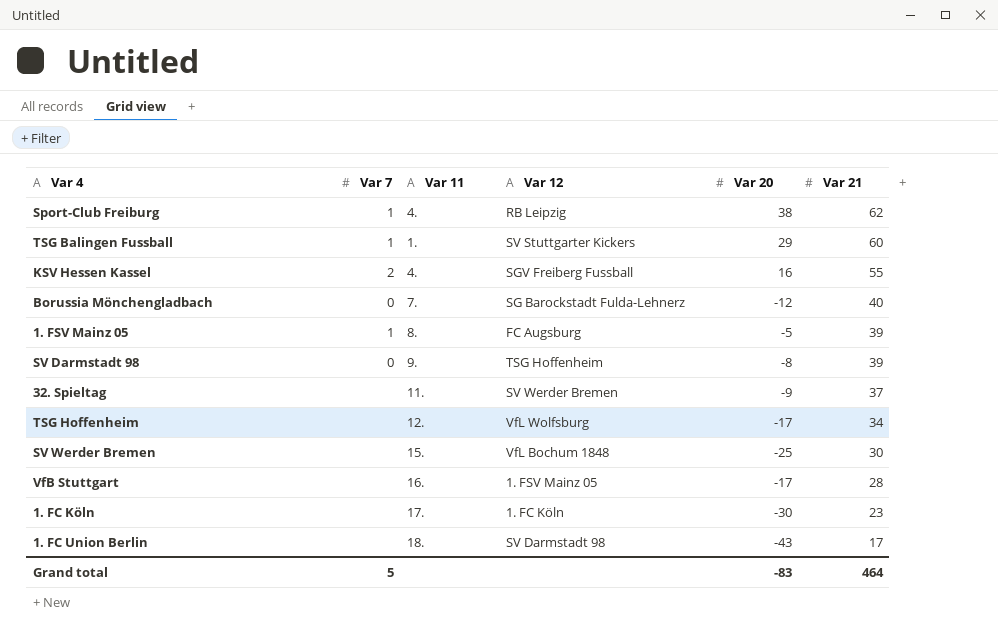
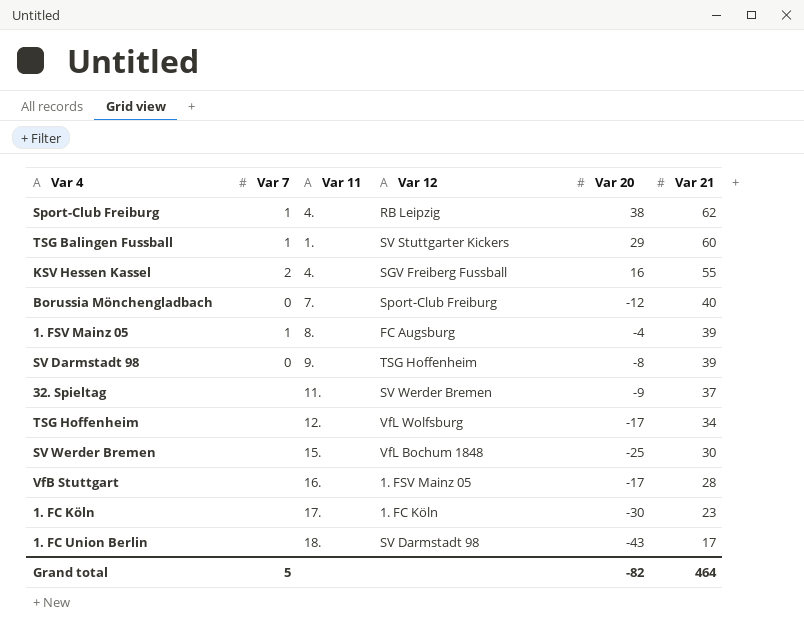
Borussia Mönchengladbach | Var 12: SG Barockstadt Fulda-Lehnerz -> Sport-Club Freiburg
1. FSV Mainz 05 | Var 20: -5 -> -4
Grand total | Var 20: -83 -> -82

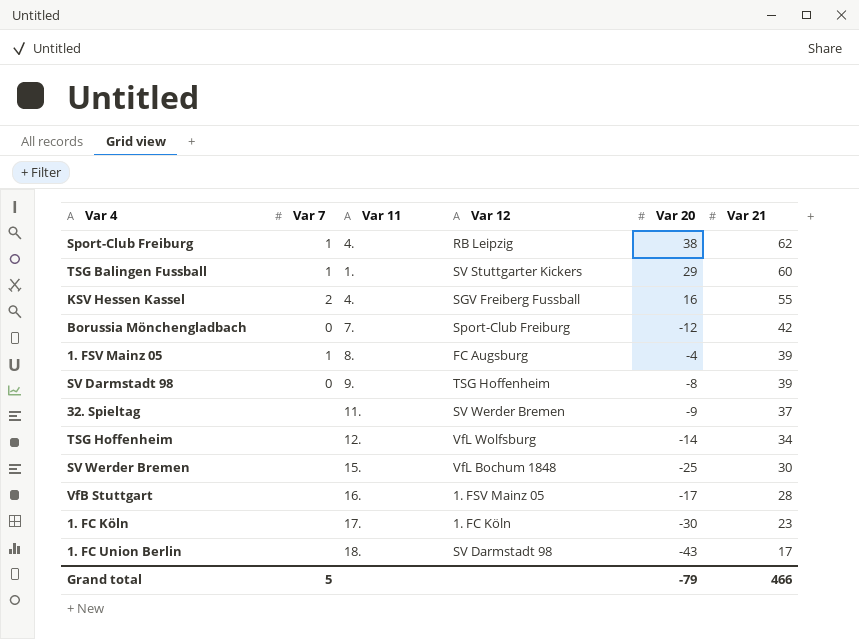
Borussia Mönchengladbach | Var 21: 40 -> 42
TSG Hoffenheim | Var 20: -17 -> -14
Grand total | Var 20: -82 -> -79
Grand total | Var 21: 464 -> 466

